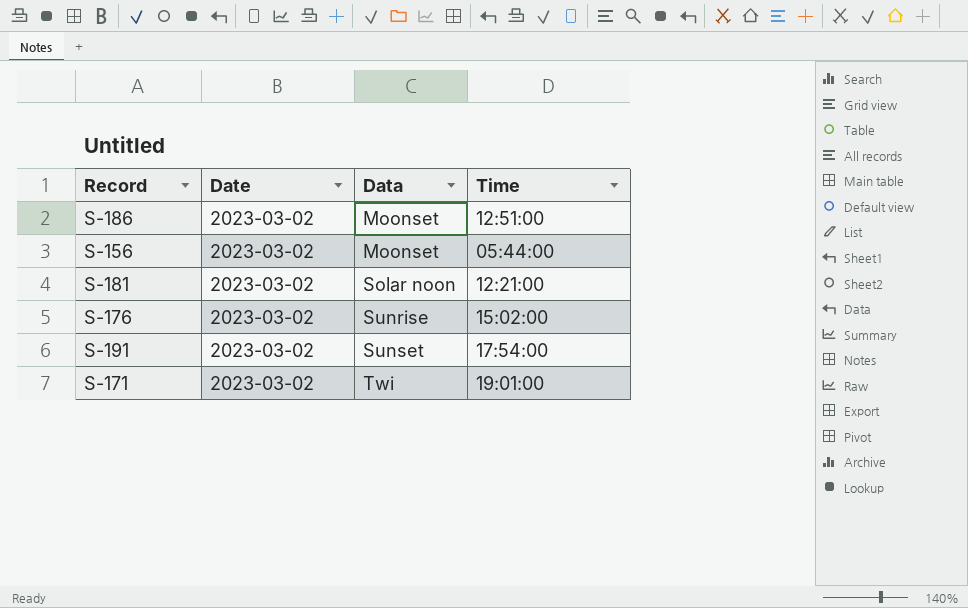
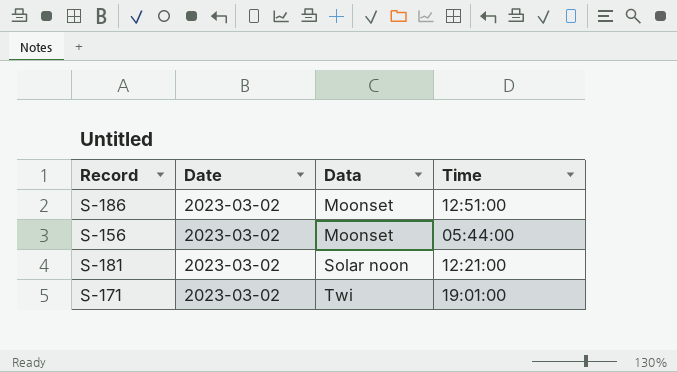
row S-176: 2023-03-02 | Sunrise | 15:02:00 -> none
row S-191: 2023-03-02 | Sunset | 17:54:00 -> none

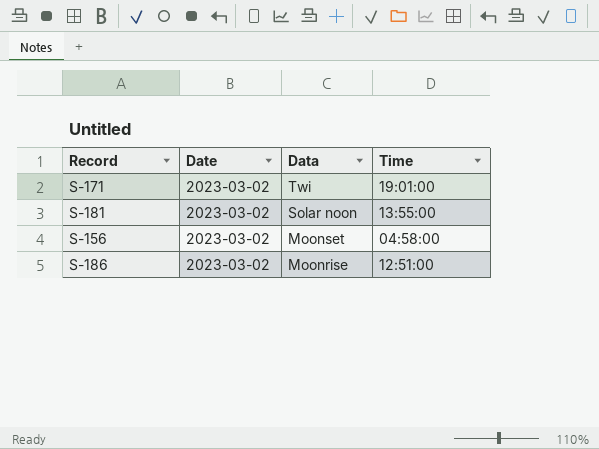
row order: Data ascending -> Data descending
S-181 | Time: 12:21:00 -> 13:55:00
S-156 | Time: 05:44:00 -> 04:58:00
S-186 | Data: Moonset -> Moonrise

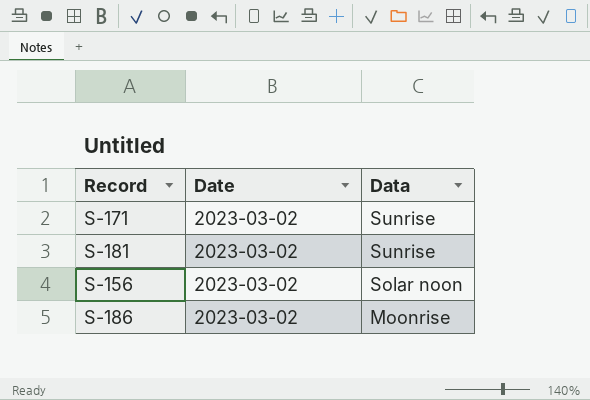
column Time | position: 4 -> none
S-171 | Data: Twi -> Sunrise
S-181 | Data: Solar noon -> Sunrise
S-156 | Data: Moonset -> Solar noon

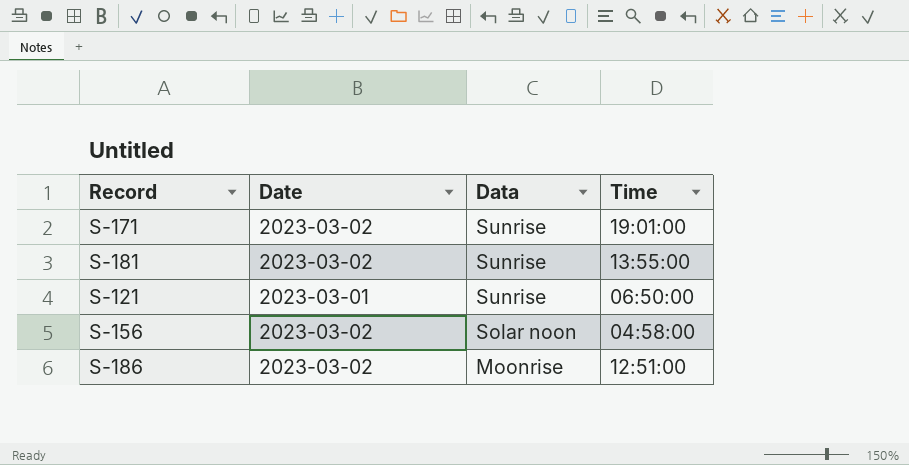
column Time | position: none -> 4
row S-121: none -> 2023-03-01 | Sunrise | 06:50:00

